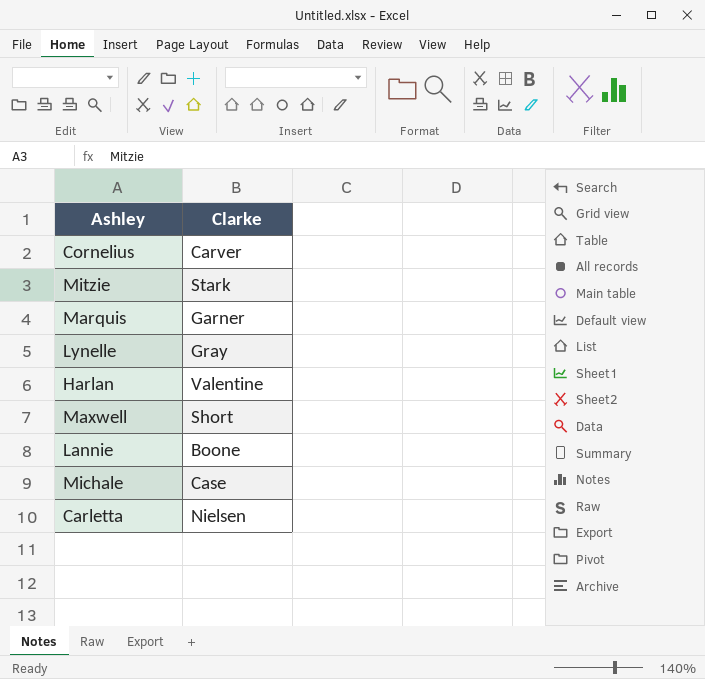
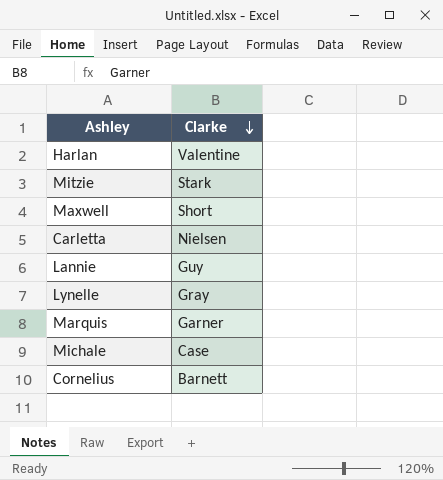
row order: none -> Clarke descending
Lannie | Clarke: Boone -> Guy
Cornelius | Clarke: Carver -> Barnett

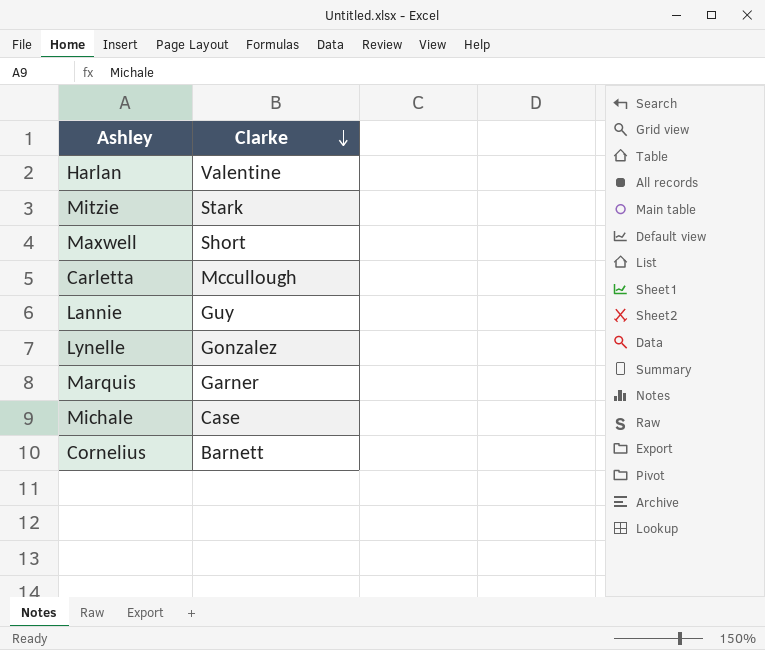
Carletta | Clarke: Nielsen -> Mccullough
Lynelle | Clarke: Gray -> Gonzalez

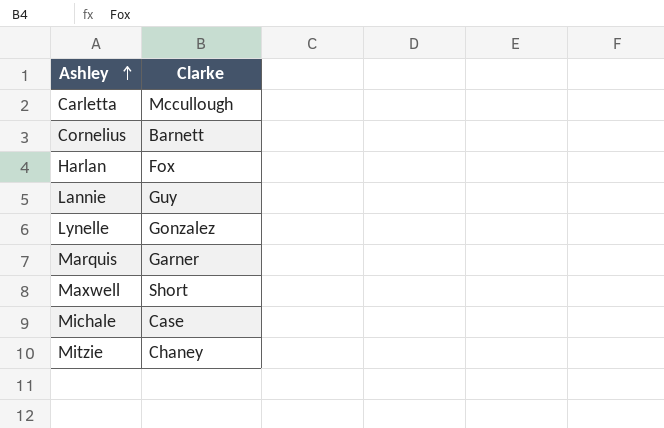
row order: Clarke descending -> Ashley ascending
Harlan | Clarke: Valentine -> Fox
Mitzie | Clarke: Stark -> Chaney

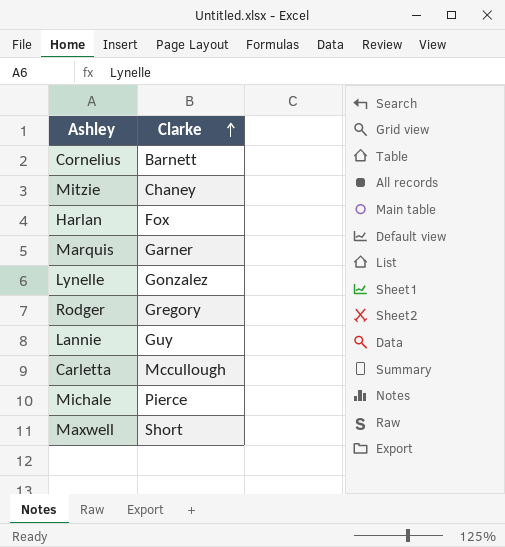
row order: Ashley ascending -> Clarke ascending
row Rodger: none -> Gregory
Michale | Clarke: Case -> Pierce

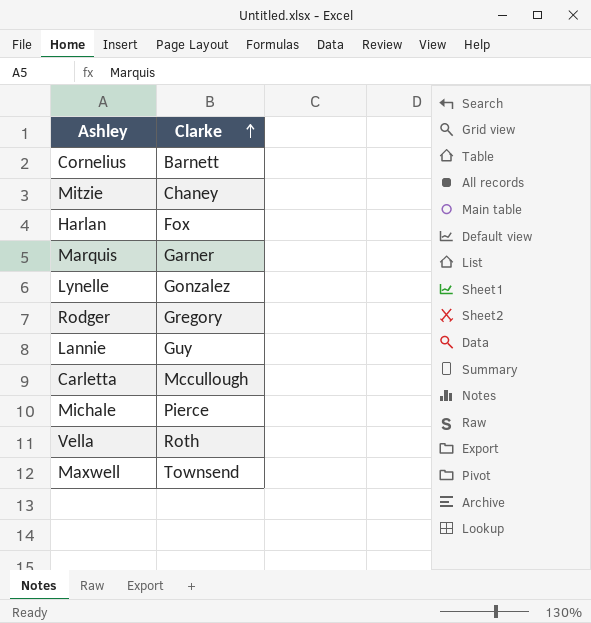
row Vella: none -> Roth
Maxwell | Clarke: Short -> Townsend

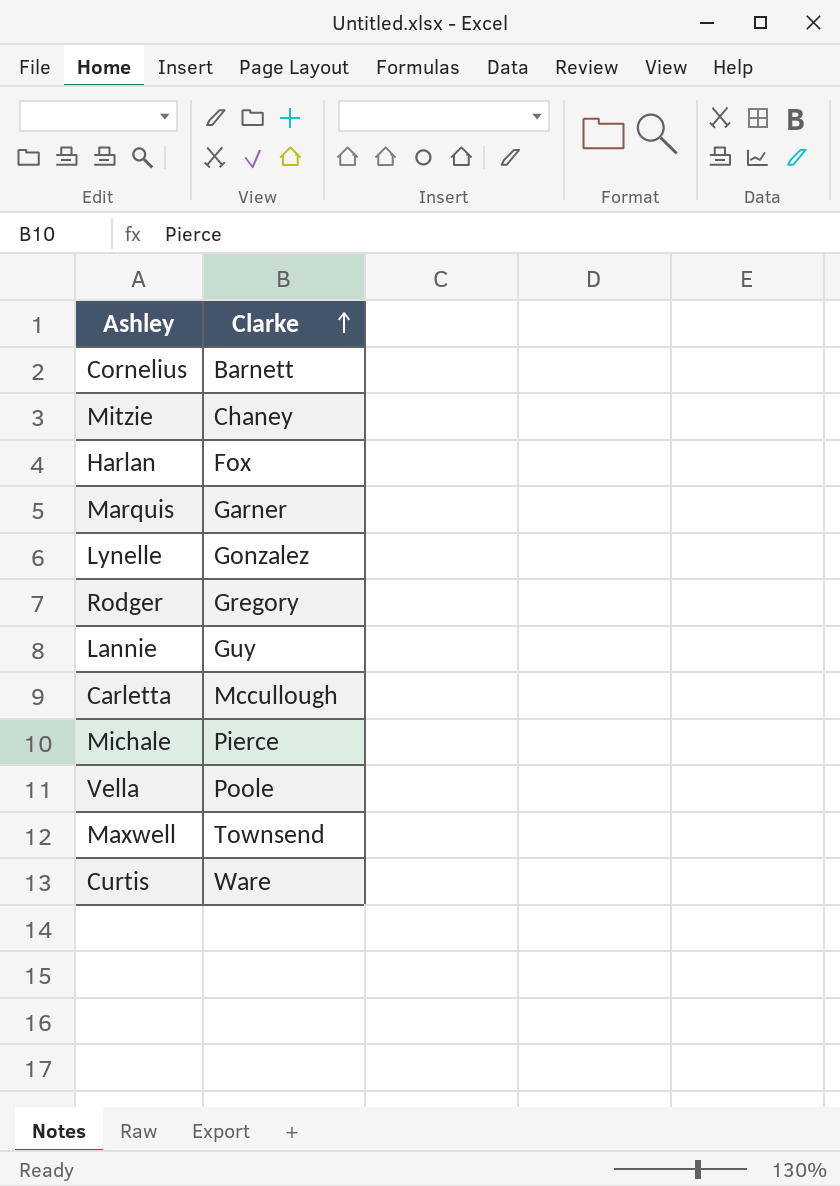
Vella | Clarke: Roth -> Poole
row Curtis: none -> Ware

